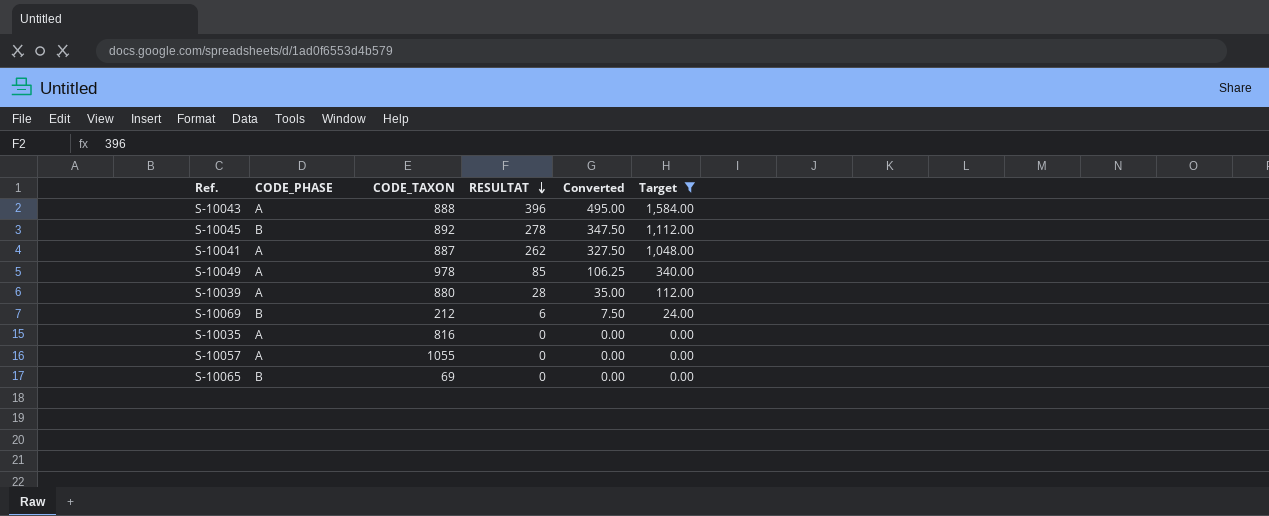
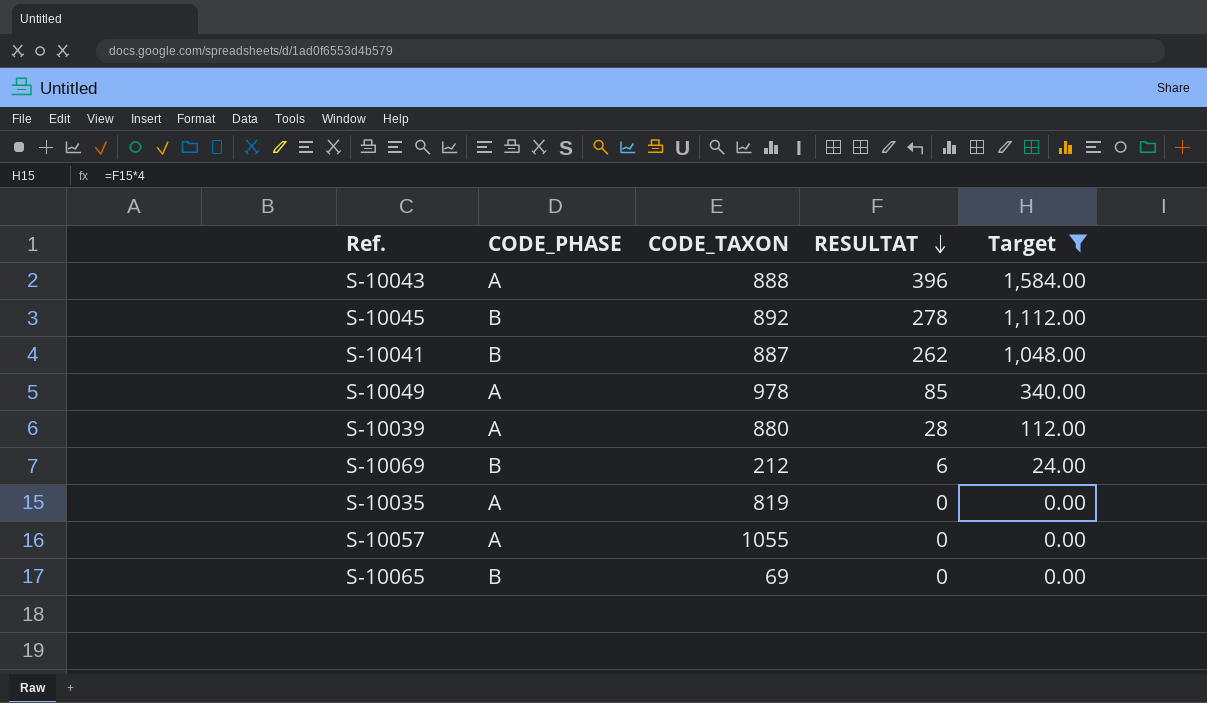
column Converted | formula: [RESULTAT] * 1.25 -> none
S-10041 | CODE_PHASE: A -> B
S-10035 | CODE_TAXON: 816 -> 819

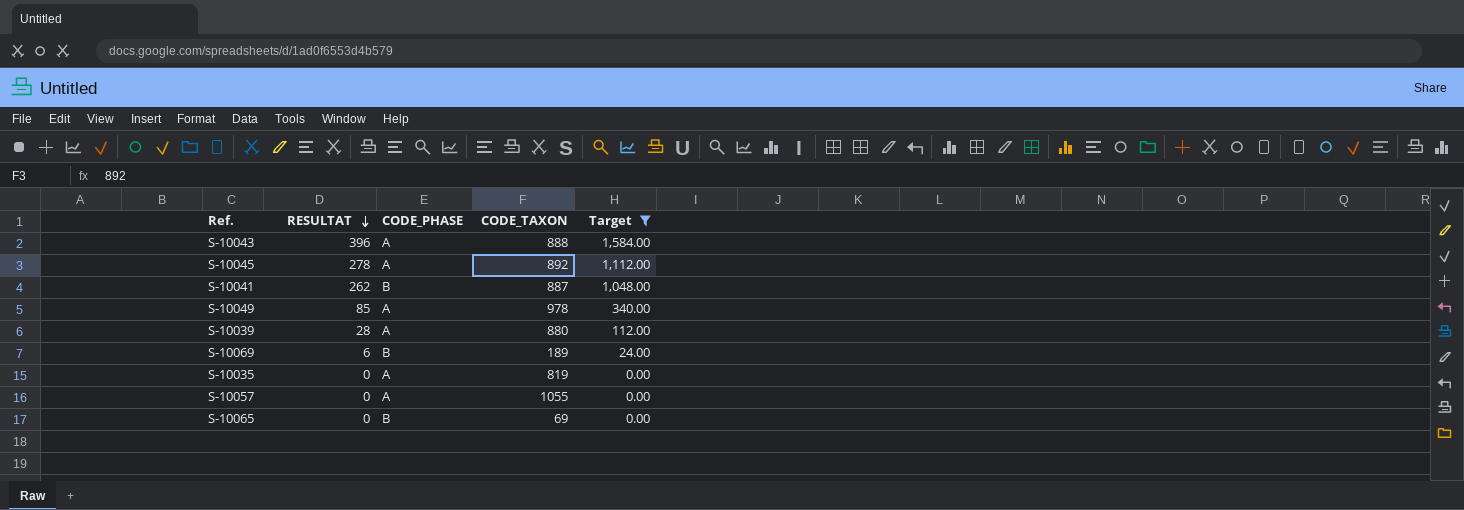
column RESULTAT | position: 4 -> 2
S-10045 | CODE_PHASE: B -> A
S-10069 | CODE_TAXON: 212 -> 189

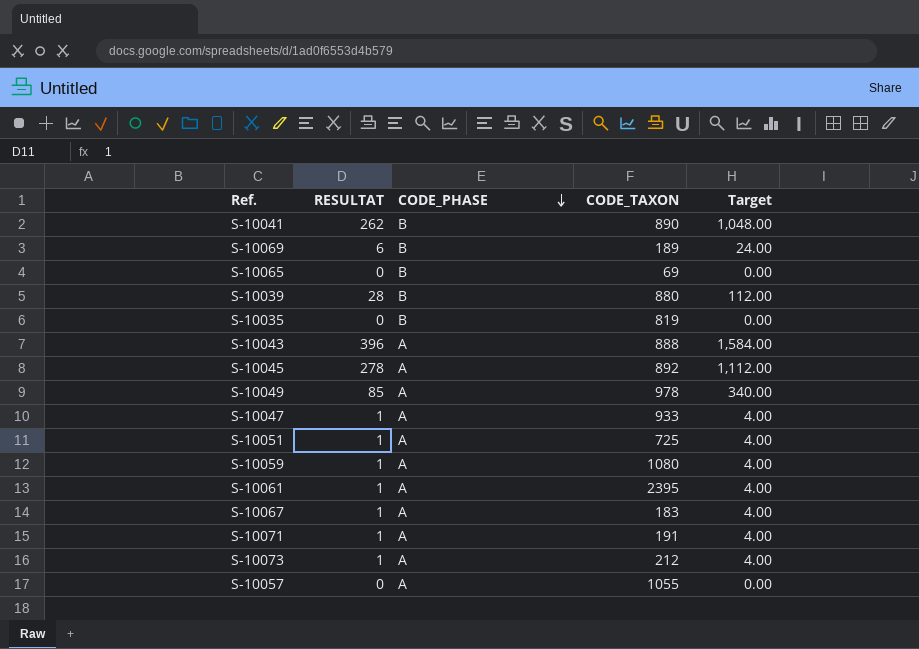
filter: Target != 4.00 -> none
row order: RESULTAT descending -> CODE_PHASE descending
S-10041 | CODE_TAXON: 887 -> 890
S-10039 | CODE_PHASE: A -> B
S-10035 | CODE_PHASE: A -> B

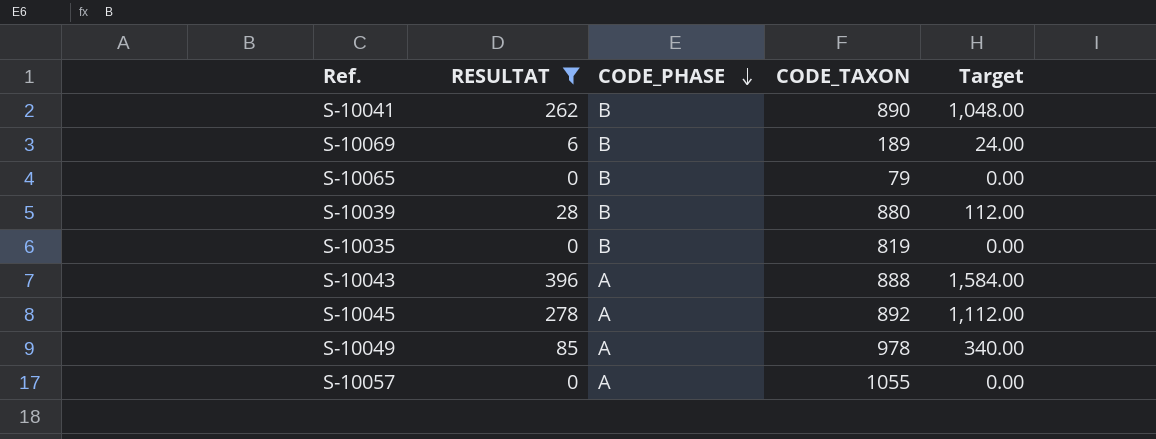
filter: none -> RESULTAT != 1
S-10065 | CODE_TAXON: 69 -> 79

